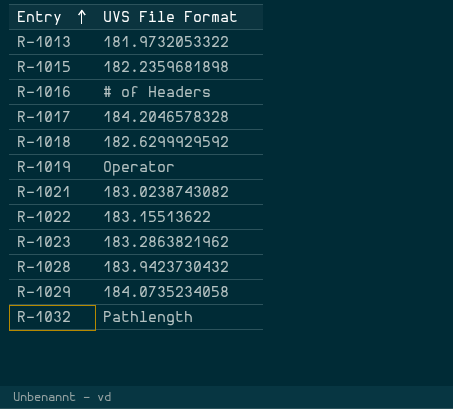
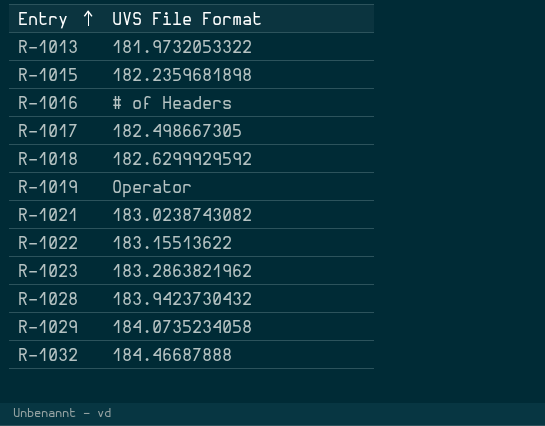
R-1017 | UVS File Format: 184.2046578328 -> 182.498667305
R-1032 | UVS File Format: Pathlength -> 184.46687888

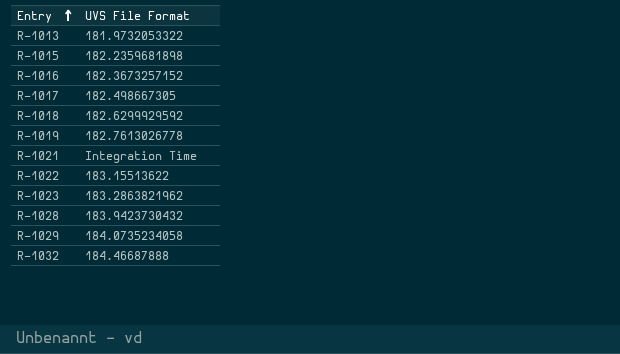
R-1016 | UVS File Format: # of Headers -> 182.3673257152
R-1019 | UVS File Format: Operator -> 182.7613026778
R-1021 | UVS File Format: 183.0238743082 -> Integration Time

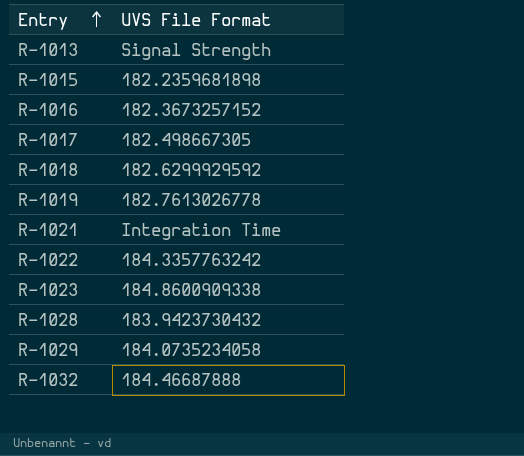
R-1013 | UVS File Format: 181.9732053322 -> Signal Strength
R-1022 | UVS File Format: 183.15513622 -> 184.3357763242
R-1023 | UVS File Format: 183.2863821962 -> 184.8600909338

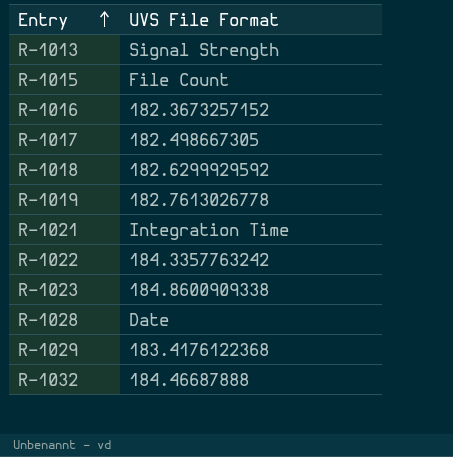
R-1015 | UVS File Format: 182.2359681898 -> File Count
R-1028 | UVS File Format: 183.9423730432 -> Date
R-1029 | UVS File Format: 184.0735234058 -> 183.4176122368

